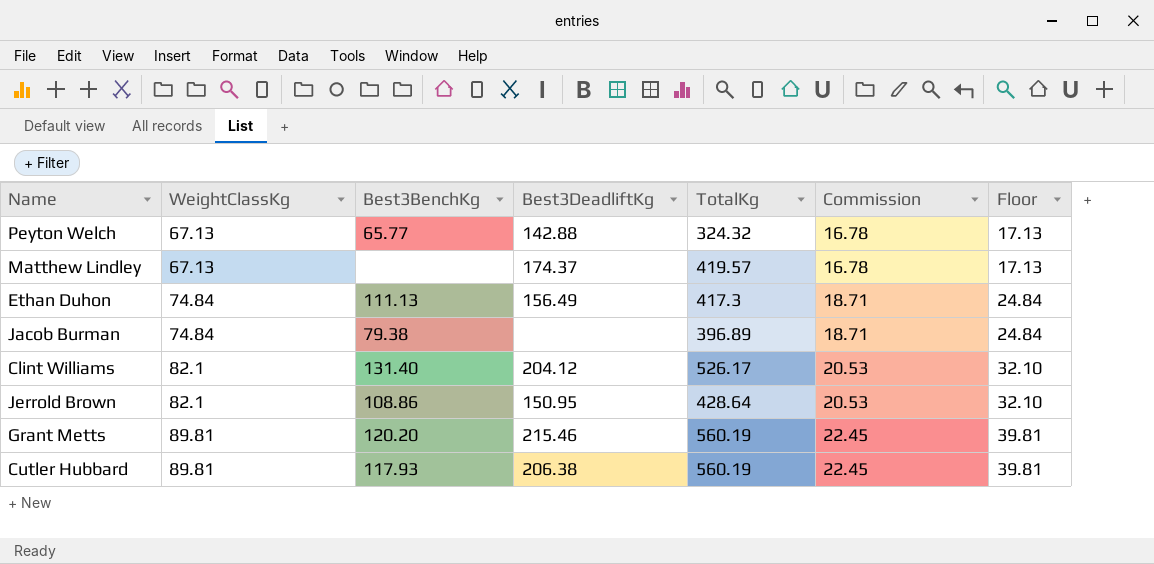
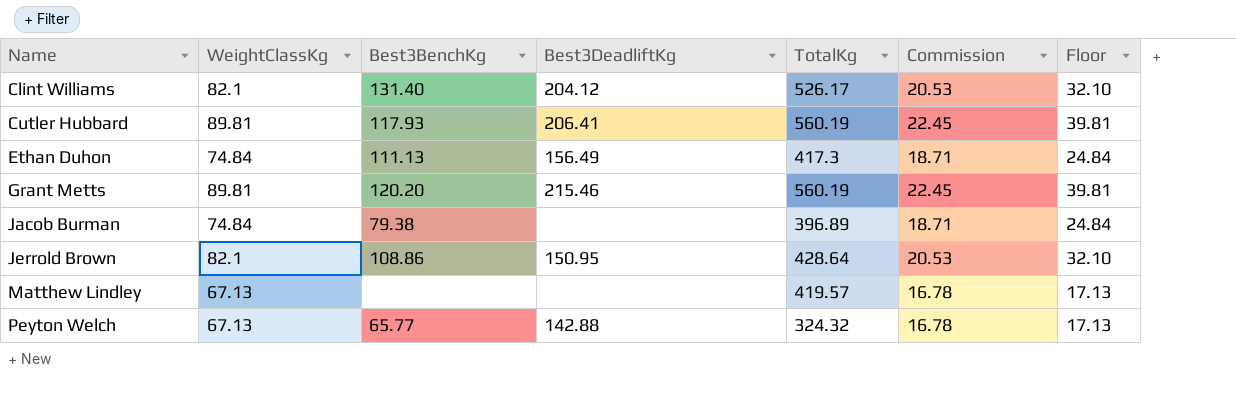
row order: WeightClassKg ascending -> Name ascending
Cutler Hubbard | Best3DeadliftKg: 206.38 -> 206.41
Matthew Lindley | Best3DeadliftKg: 174.37 -> none

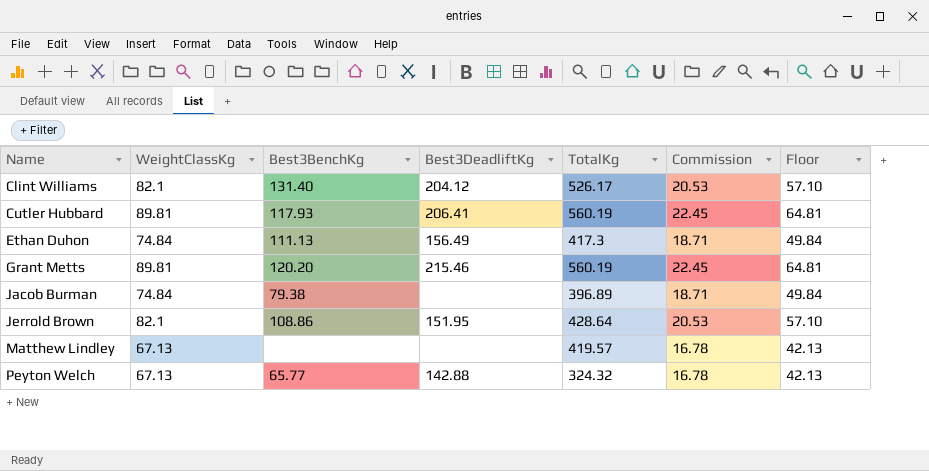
column Floor | formula: [WeightClassKg] - 50 -> [WeightClassKg] - 25
Jerrold Brown | Best3DeadliftKg: 150.95 -> 151.95

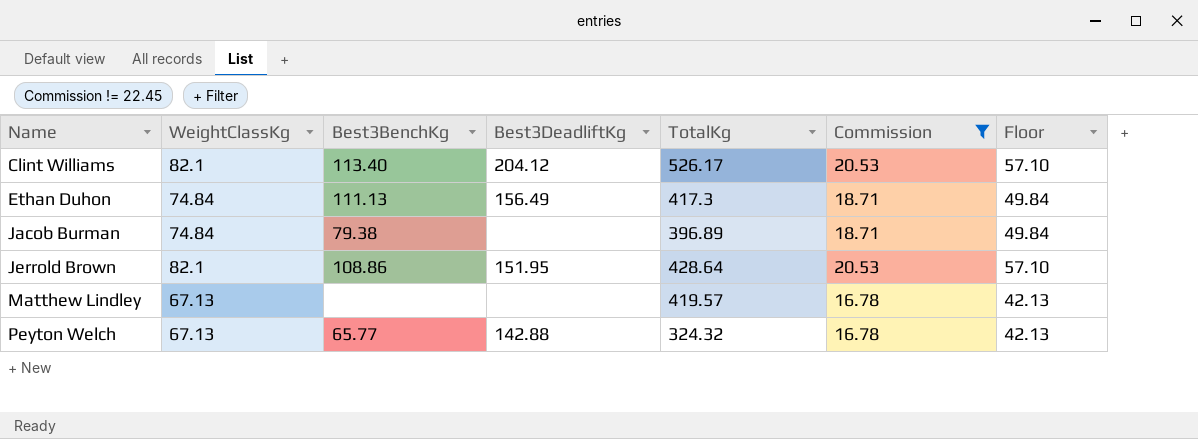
filter: none -> Commission != 22.45
Clint Williams | Best3BenchKg: 131.40 -> 113.40

